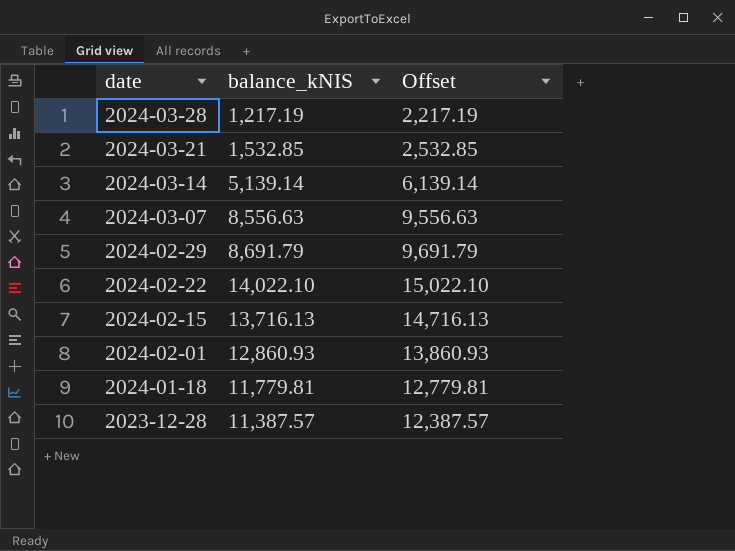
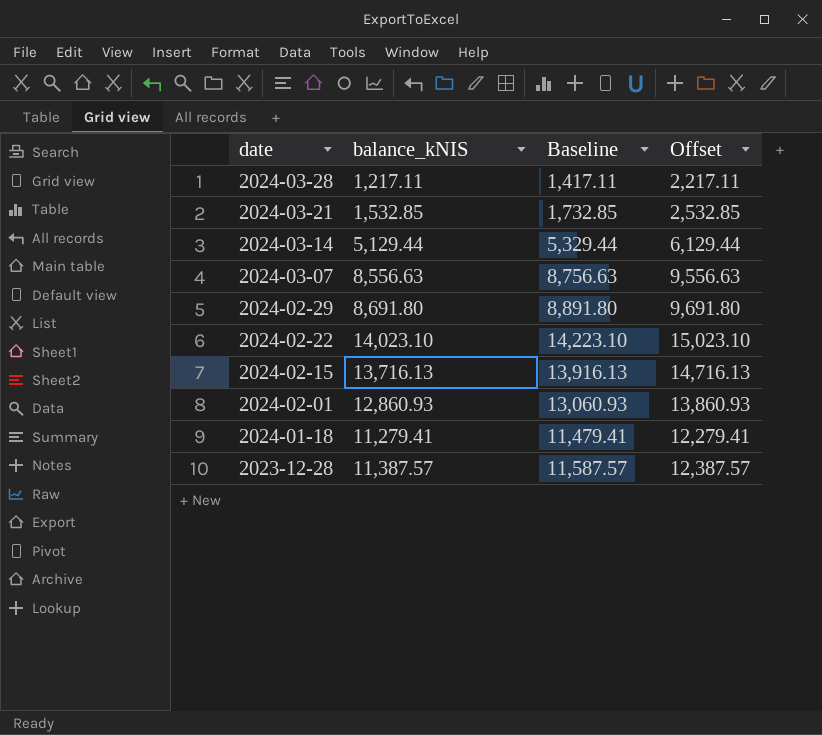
column Baseline | formula: none -> [balance_kNIS] + 200
2024-03-28 | balance_kNIS: 1,217.19 -> 1,217.11
2024-03-28 | Offset: 2,217.19 -> 2,217.11
2024-03-14 | balance_kNIS: 5,139.14 -> 5,129.44
2024-03-14 | Offset: 6,139.14 -> 6,129.44
2024-02-29 | balance_kNIS: 8,691.79 -> 8,691.80
2024-02-29 | Offset: 9,691.79 -> 9,691.80
2024-02-22 | balance_kNIS: 14,022.10 -> 14,023.10
2024-02-22 | Offset: 15,022.10 -> 15,023.10
2024-01-18 | balance_kNIS: 11,779.81 -> 11,279.41
2024-01-18 | Offset: 12,779.81 -> 12,279.41

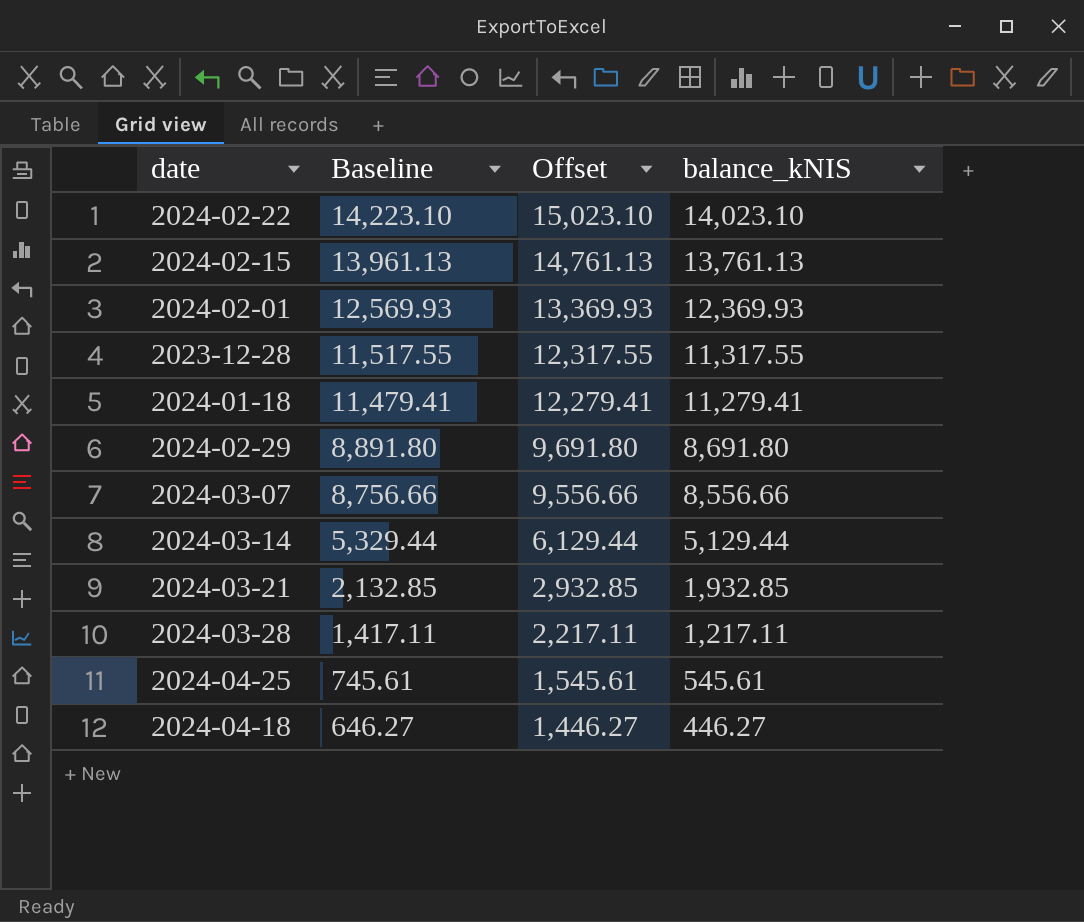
row order: date descending -> Baseline descending
column balance_kNIS | position: 2 -> 4
2024-02-15 | Baseline: 13,916.13 -> 13,961.13
2024-02-15 | Offset: 14,716.13 -> 14,761.13
2024-02-15 | balance_kNIS: 13,716.13 -> 13,761.13
2024-02-01 | Baseline: 13,060.93 -> 12,569.93
2024-02-01 | Offset: 13,860.93 -> 13,369.93
2024-02-01 | balance_kNIS: 12,860.93 -> 12,369.93
2023-12-28 | Baseline: 11,587.57 -> 11,517.55
2023-12-28 | Offset: 12,387.57 -> 12,317.55
2023-12-28 | balance_kNIS: 11,387.57 -> 11,317.55
2024-03-07 | Baseline: 8,756.63 -> 8,756.66
2024-03-07 | Offset: 9,556.63 -> 9,556.66
2024-03-07 | balance_kNIS: 8,556.63 -> 8,556.66
2024-03-21 | Baseline: 1,732.85 -> 2,132.85
2024-03-21 | Offset: 2,532.85 -> 2,932.85
2024-03-21 | balance_kNIS: 1,532.85 -> 1,932.85
row 2024-04-25: none -> 745.61 | 1,545.61 | 545.61
row 2024-04-18: none -> 646.27 | 1,446.27 | 446.27

